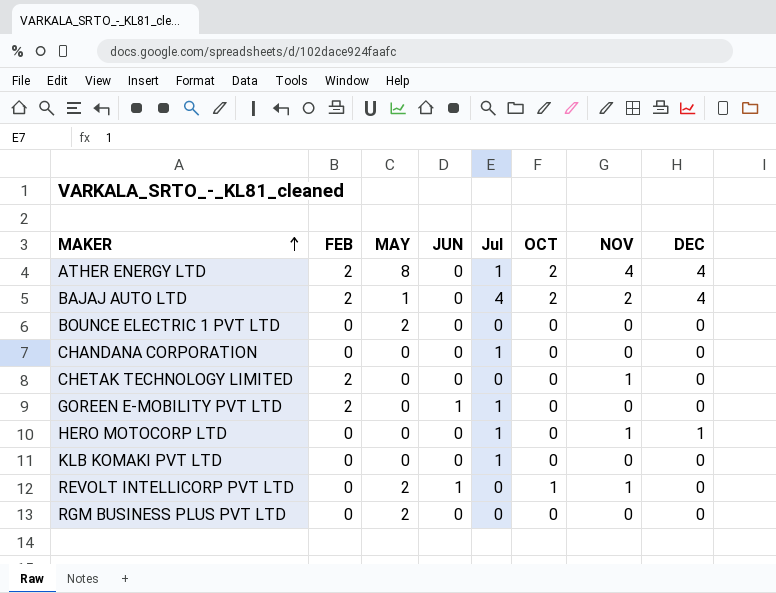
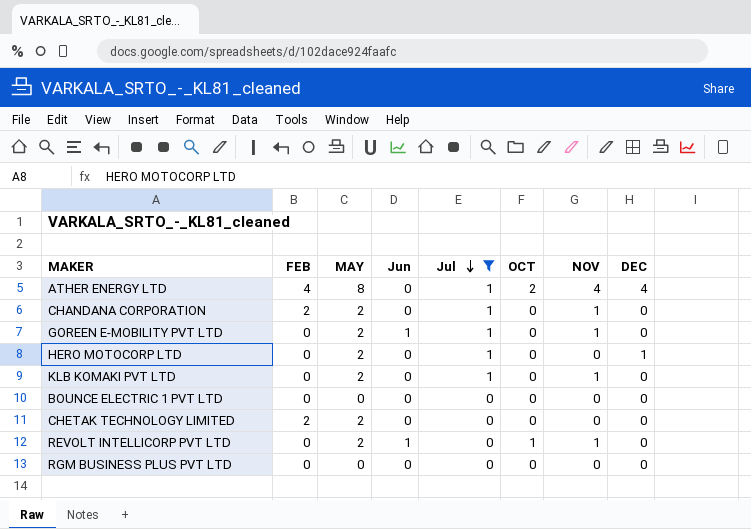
filter: none -> Jul != 4
row order: MAKER ascending -> Jul descending
column name: JUN -> Jun
ATHER ENERGY LTD | FEB: 2 -> 4
CHANDANA CORPORATION | FEB: 0 -> 2
CHANDANA CORPORATION | MAY: 0 -> 2
CHANDANA CORPORATION | NOV: 0 -> 1
GOREEN E-MOBILITY PVT LTD | FEB: 2 -> 0
GOREEN E-MOBILITY PVT LTD | MAY: 0 -> 2
GOREEN E-MOBILITY PVT LTD | NOV: 0 -> 1
HERO MOTOCORP LTD | MAY: 0 -> 2
HERO MOTOCORP LTD | NOV: 1 -> 0
KLB KOMAKI PVT LTD | MAY: 0 -> 2
KLB KOMAKI PVT LTD | NOV: 0 -> 1
BOUNCE ELECTRIC 1 PVT LTD | MAY: 2 -> 0
CHETAK TECHNOLOGY LIMITED | MAY: 0 -> 2
CHETAK TECHNOLOGY LIMITED | NOV: 1 -> 0
RGM BUSINESS PLUS PVT LTD | MAY: 2 -> 0

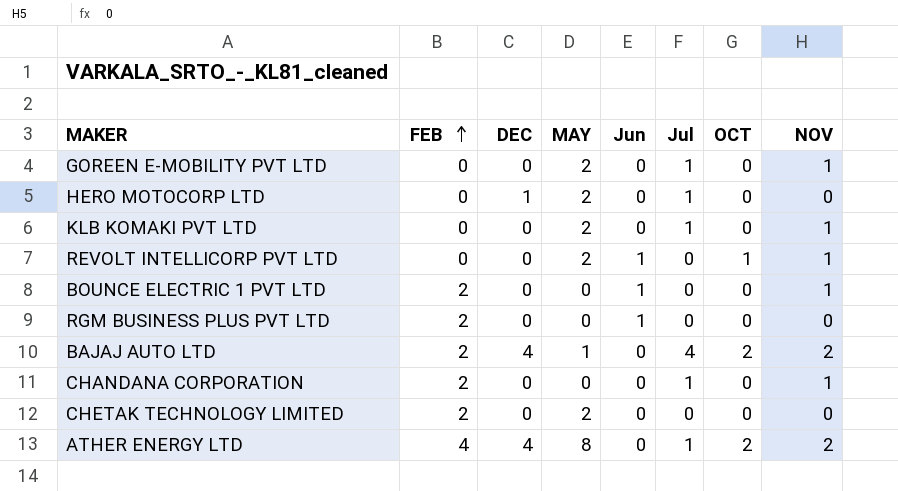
filter: Jul != 4 -> none
row order: Jul descending -> FEB ascending
column DEC | position: 8 -> 3
GOREEN E-MOBILITY PVT LTD | Jun: 1 -> 0
BOUNCE ELECTRIC 1 PVT LTD | FEB: 0 -> 2
BOUNCE ELECTRIC 1 PVT LTD | Jun: 0 -> 1
BOUNCE ELECTRIC 1 PVT LTD | NOV: 0 -> 1
RGM BUSINESS PLUS PVT LTD | FEB: 0 -> 2
RGM BUSINESS PLUS PVT LTD | Jun: 0 -> 1
CHANDANA CORPORATION | MAY: 2 -> 0
ATHER ENERGY LTD | NOV: 4 -> 2

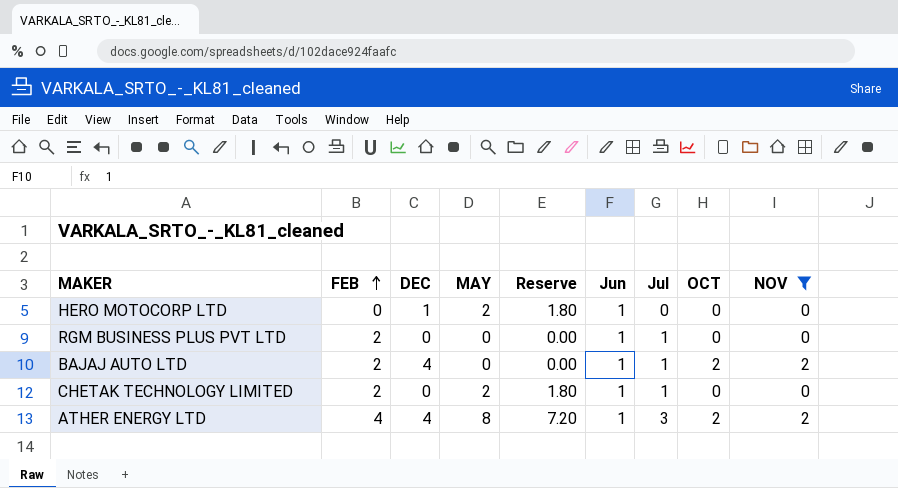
filter: none -> NOV != 1
column Reserve | formula: none -> [MAY] * 0.9
HERO MOTOCORP LTD | Jun: 0 -> 1
HERO MOTOCORP LTD | Jul: 1 -> 0
RGM BUSINESS PLUS PVT LTD | Jul: 0 -> 1
BAJAJ AUTO LTD | MAY: 1 -> 0
BAJAJ AUTO LTD | Jun: 0 -> 1
BAJAJ AUTO LTD | Jul: 4 -> 1
CHETAK TECHNOLOGY LIMITED | Jun: 0 -> 1
CHETAK TECHNOLOGY LIMITED | Jul: 0 -> 1
ATHER ENERGY LTD | Jun: 0 -> 1
ATHER ENERGY LTD | Jul: 1 -> 3

